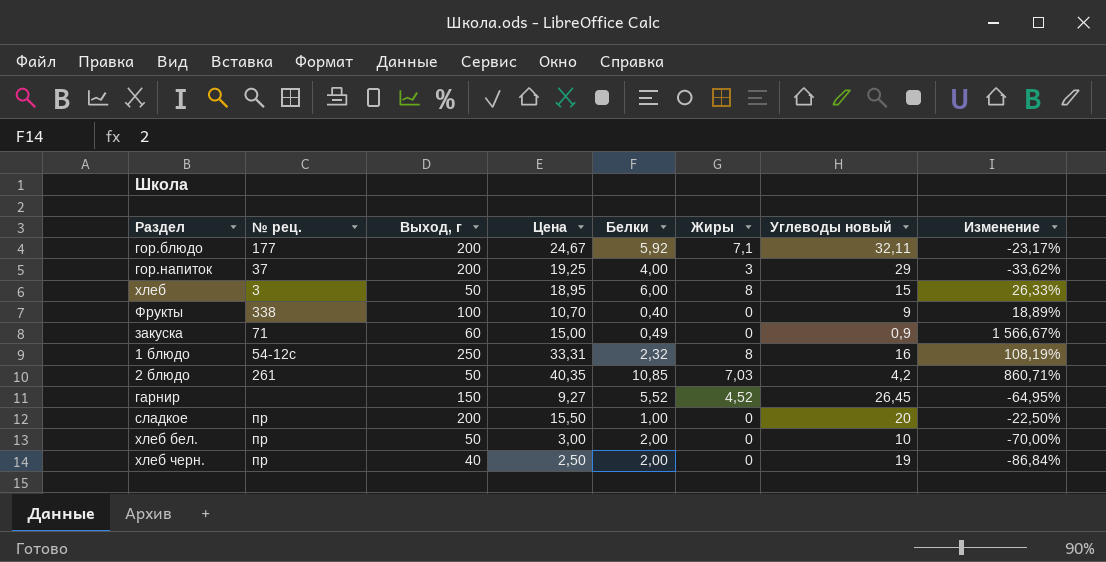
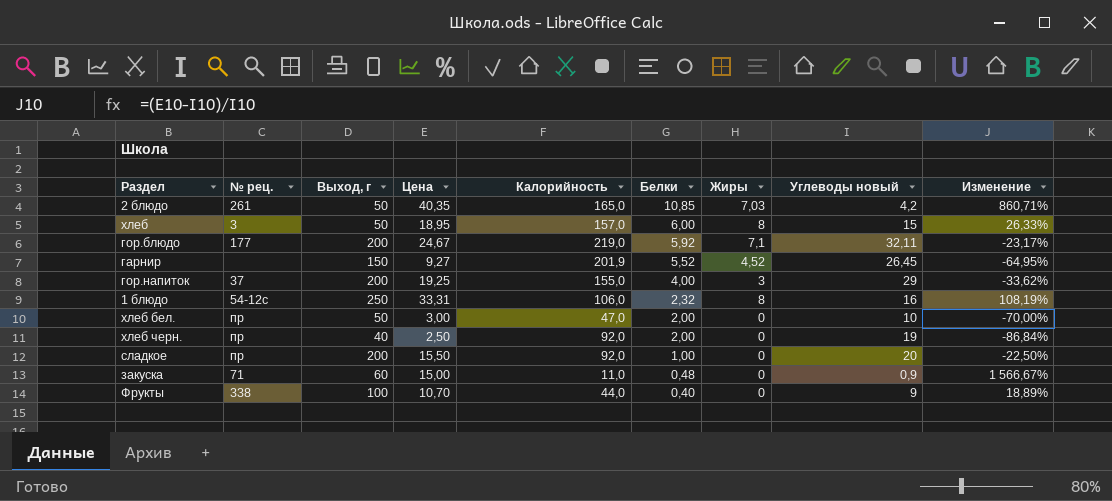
row order: none -> Белки descending
column Калорийность | position: none -> 5
закуска | Белки: 0,49 -> 0,48

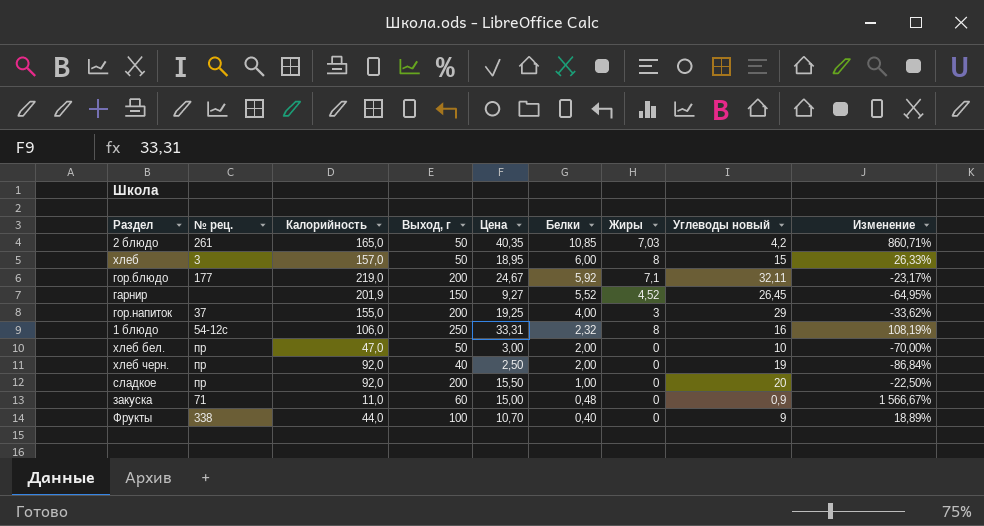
column Калорийность | position: 5 -> 3

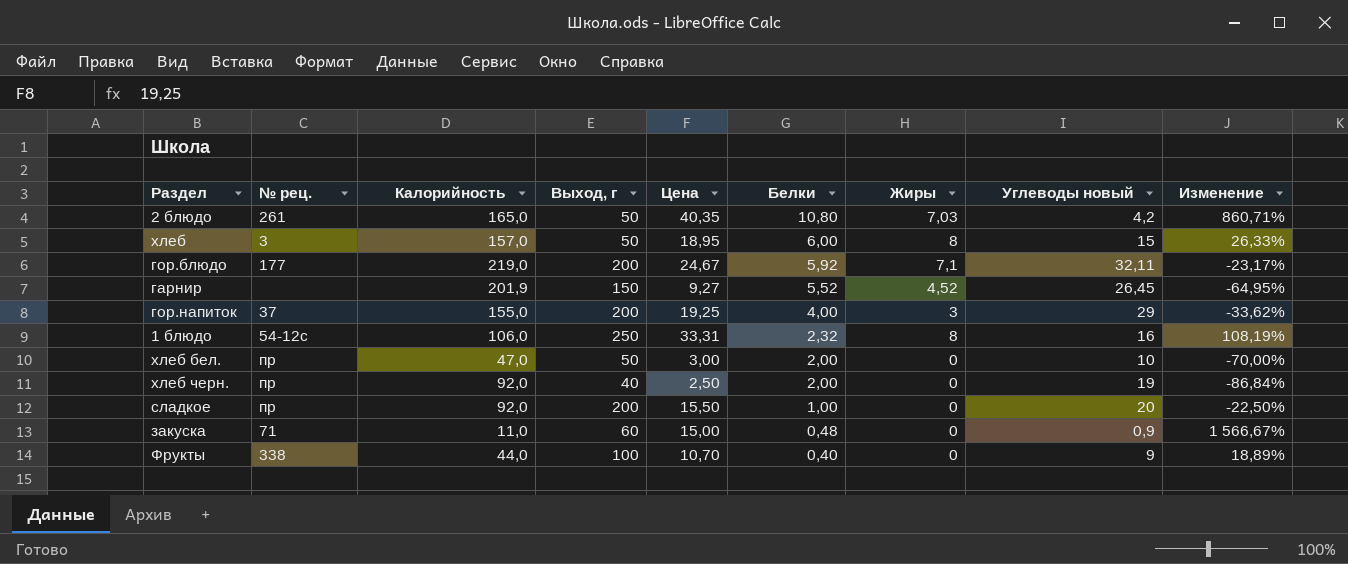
2 блюдо | Белки: 10,85 -> 10,80

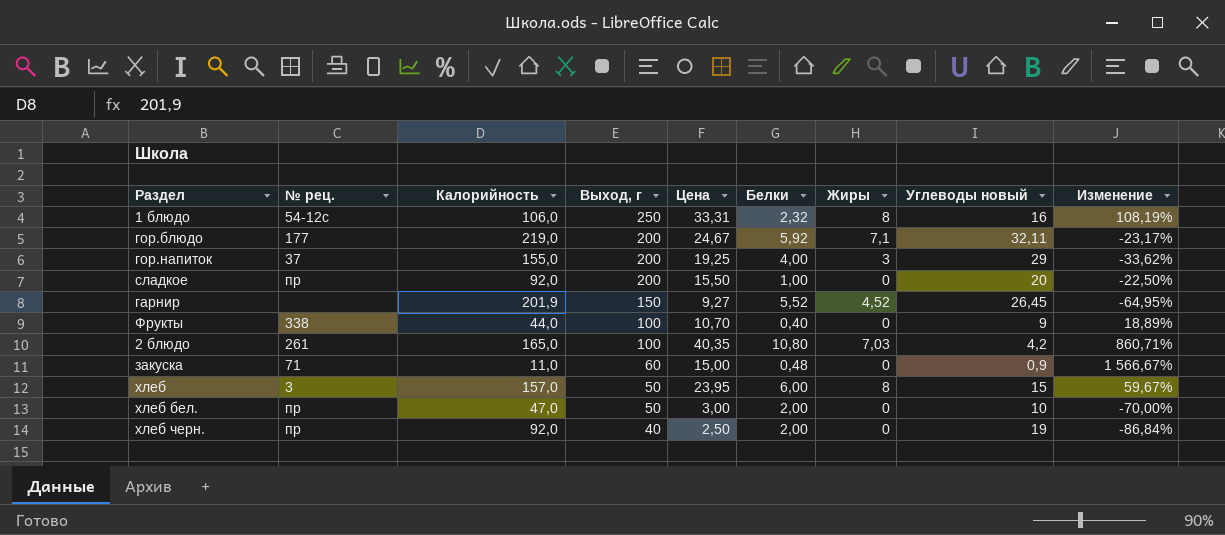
row order: Белки descending -> Выход, г descending
2 блюдо | Выход, г: 50 -> 100
хлеб | Цена: 18,95 -> 23,95
хлеб | Изменение: 26,33% -> 59,67%

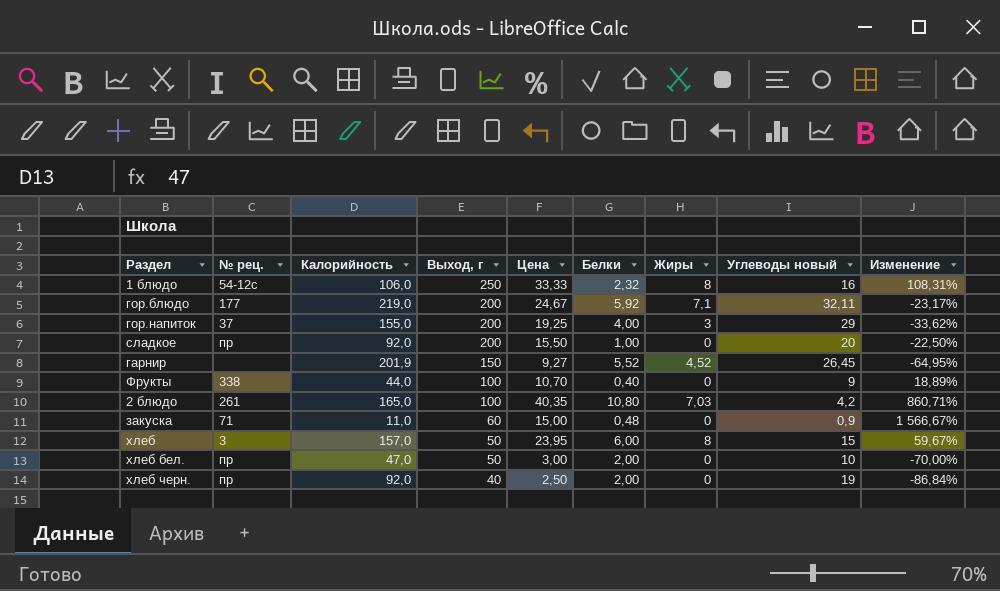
1 блюдо | Цена: 33,31 -> 33,33
1 блюдо | Изменение: 108,19% -> 108,31%

